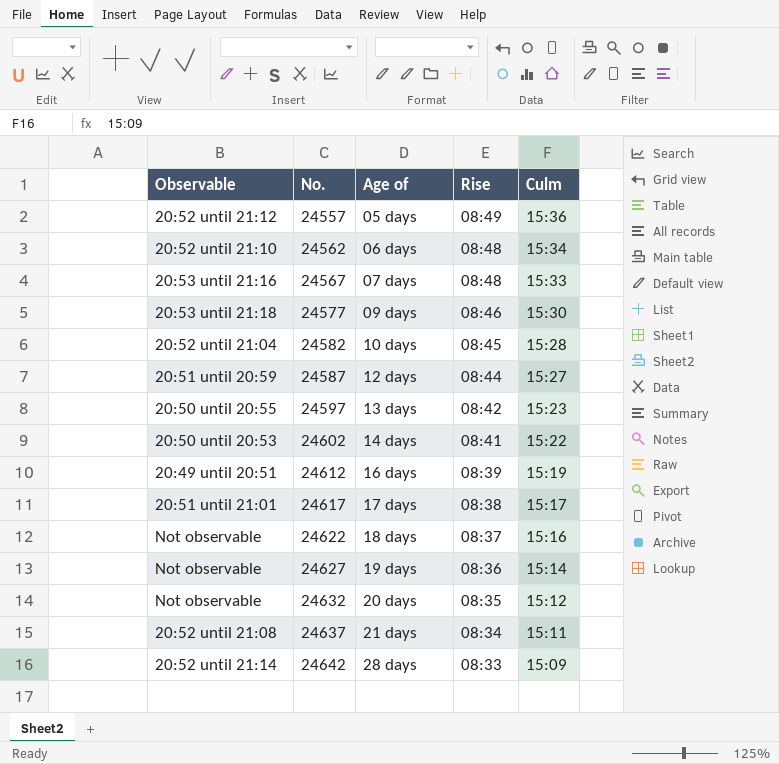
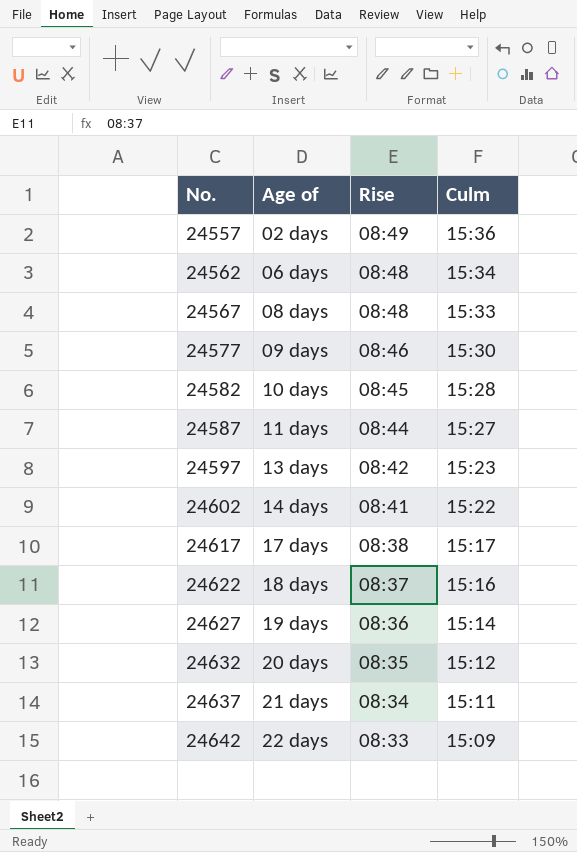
column Observable | position: 1 -> none
row 24612: 20:49 until 20:51 | 16 days | 08:39 | 15:19 -> none
24557 | Age of: 05 days -> 02 days
24567 | Age of: 07 days -> 08 days
24587 | Age of: 12 days -> 11 days
24642 | Age of: 28 days -> 22 days

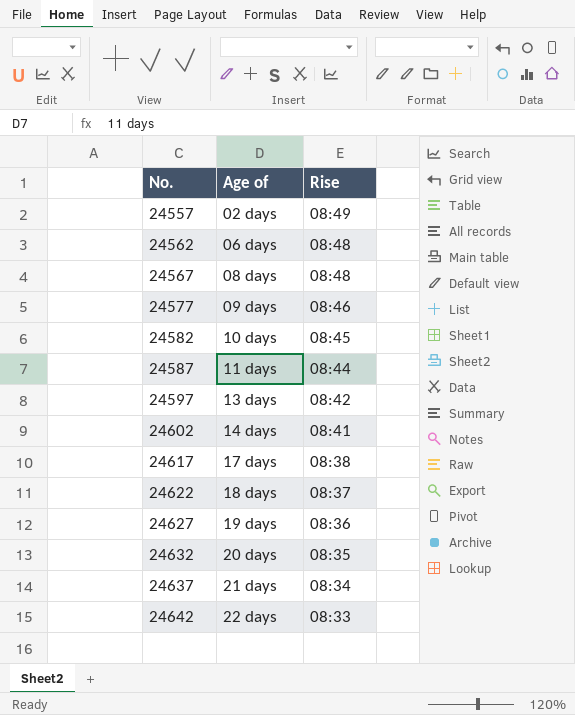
column Culm | position: 4 -> none

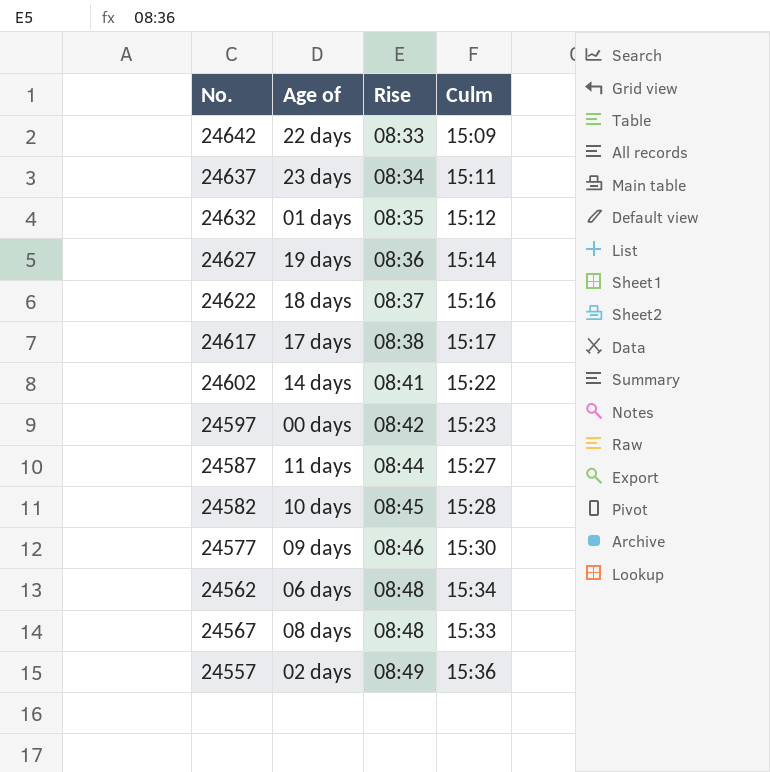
row order: No. ascending -> Rise ascending
column Culm | position: none -> 4
24637 | Age of: 21 days -> 23 days
24632 | Age of: 20 days -> 01 days
24597 | Age of: 13 days -> 00 days

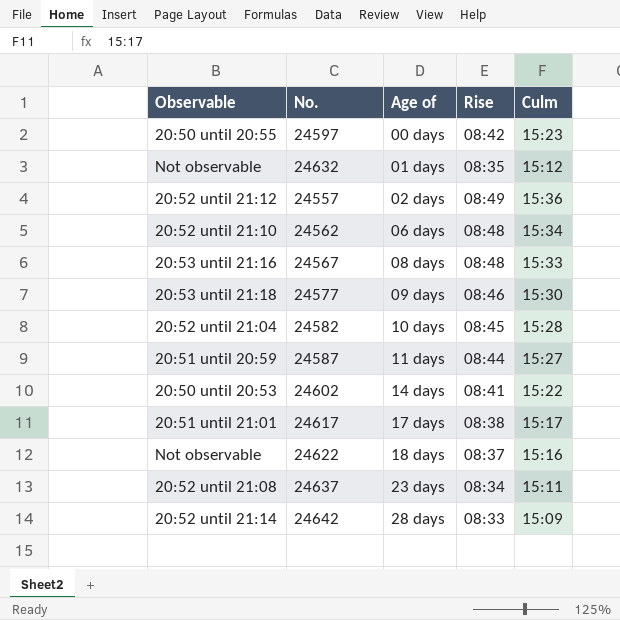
row order: Rise ascending -> Age of ascending
column Observable | position: none -> 1
row 24627: 19 days | 08:36 | 15:14 -> none
24642 | Age of: 22 days -> 28 days

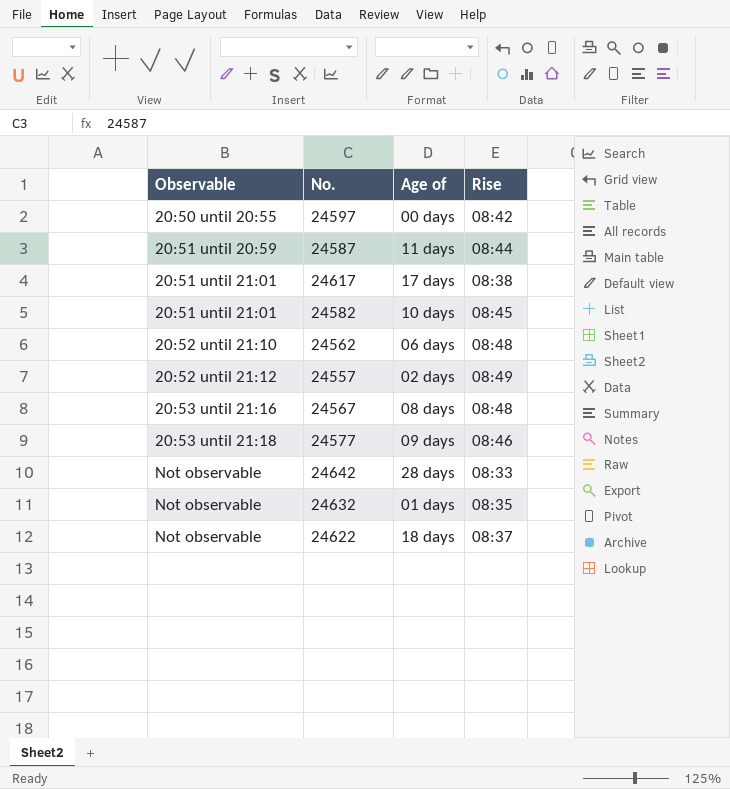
row order: Age of ascending -> Observable ascending
column Culm | position: 5 -> none
row 24602: 20:50 until 20:53 | 14 days | 08:41 | 15:22 -> none
row 24637: 20:52 until 21:08 | 23 days | 08:34 | 15:11 -> none
24582 | Observable: 20:52 until 21:04 -> 20:51 until 21:01
24642 | Observable: 20:52 until 21:14 -> Not observable

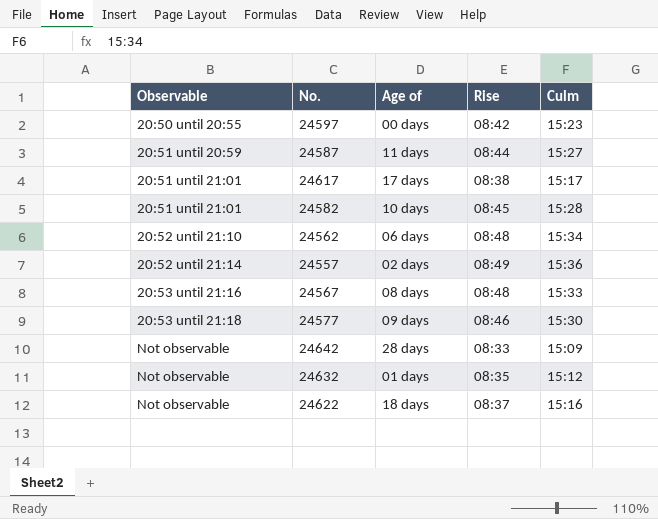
column Culm | position: none -> 5
24557 | Observable: 20:52 until 21:12 -> 20:52 until 21:14

